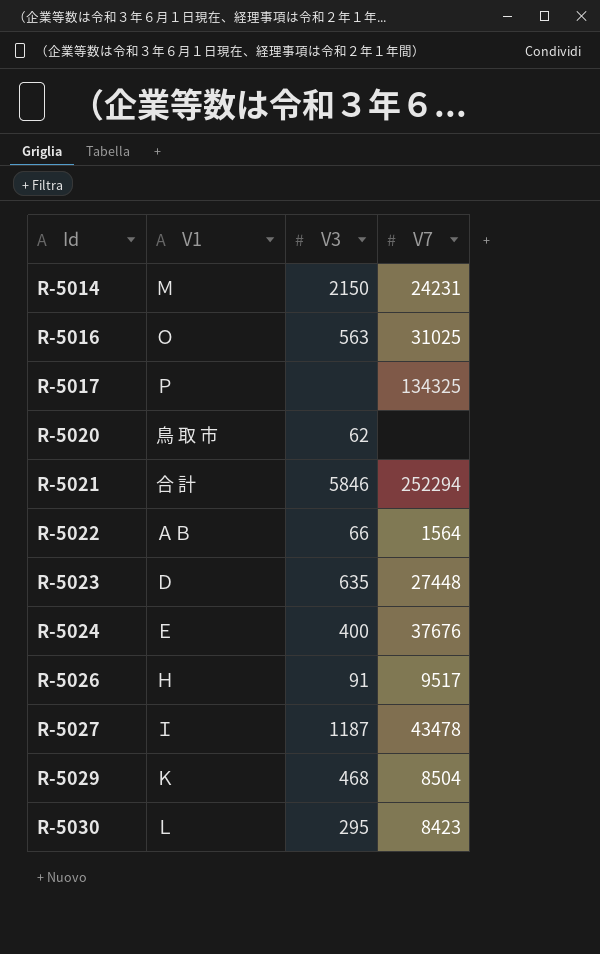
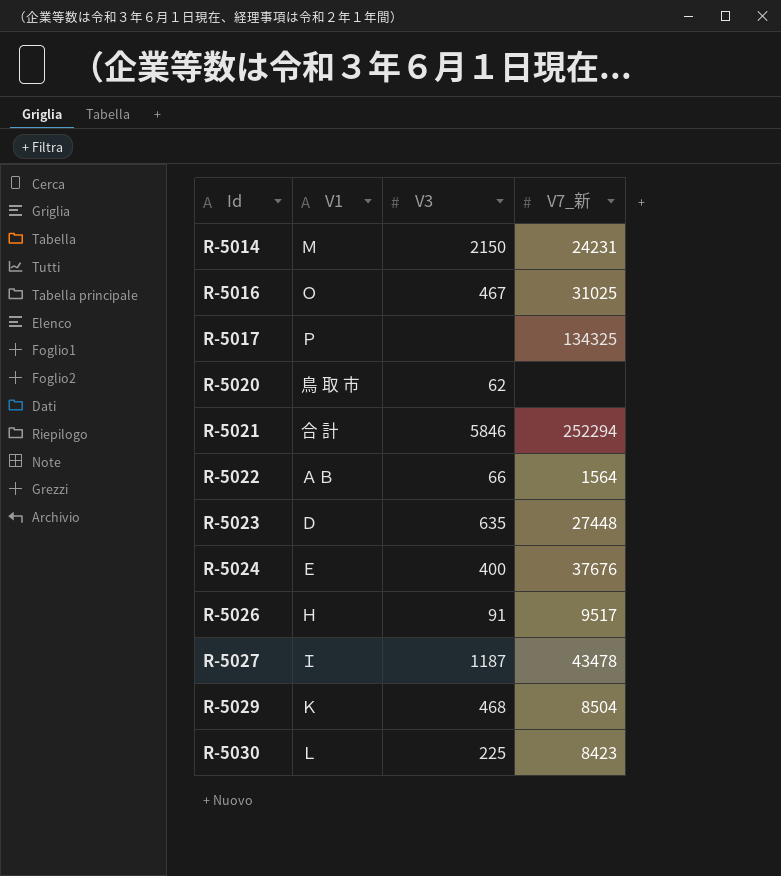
column name: V7 -> V7_新
R-5016 | V3: 563 -> 467
R-5030 | V3: 295 -> 225

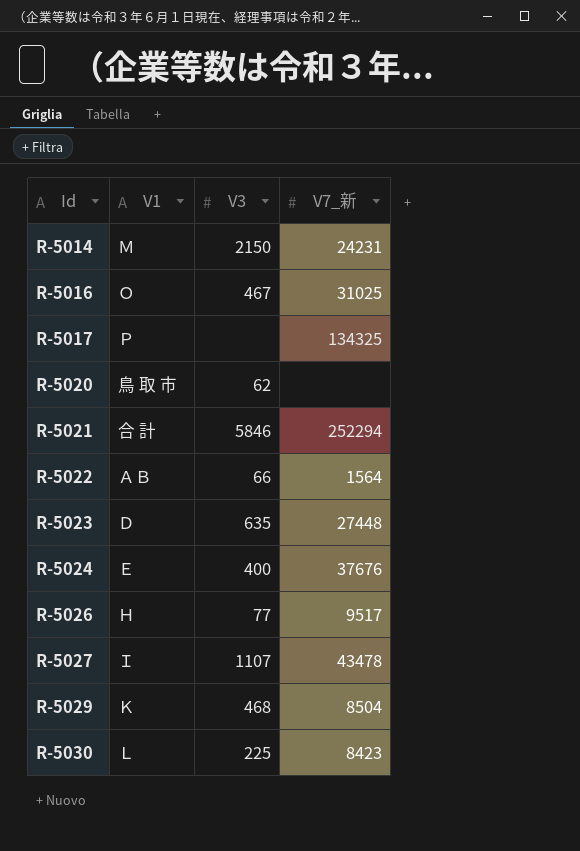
R-5026 | V3: 91 -> 77
R-5027 | V3: 1187 -> 1107

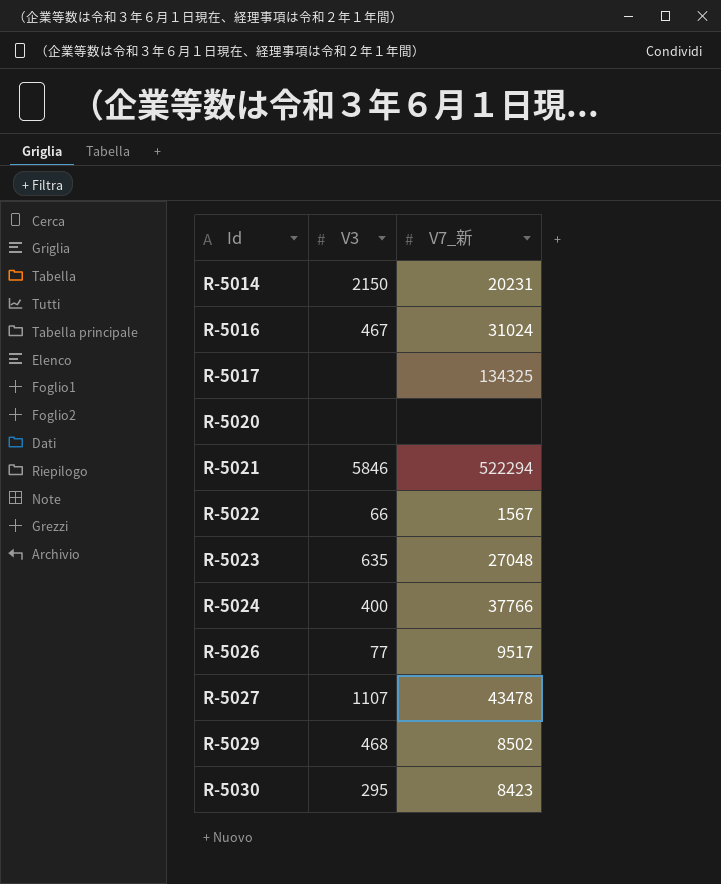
column V1 | position: 2 -> none
R-5014 | V7_新: 24231 -> 20231
R-5016 | V7_新: 31025 -> 31024
R-5020 | V3: 62 -> none
R-5021 | V7_新: 252294 -> 522294
R-5022 | V7_新: 1564 -> 1567
R-5023 | V7_新: 27448 -> 27048
R-5024 | V7_新: 37676 -> 37766
R-5029 | V7_新: 8504 -> 8502
R-5030 | V3: 225 -> 295

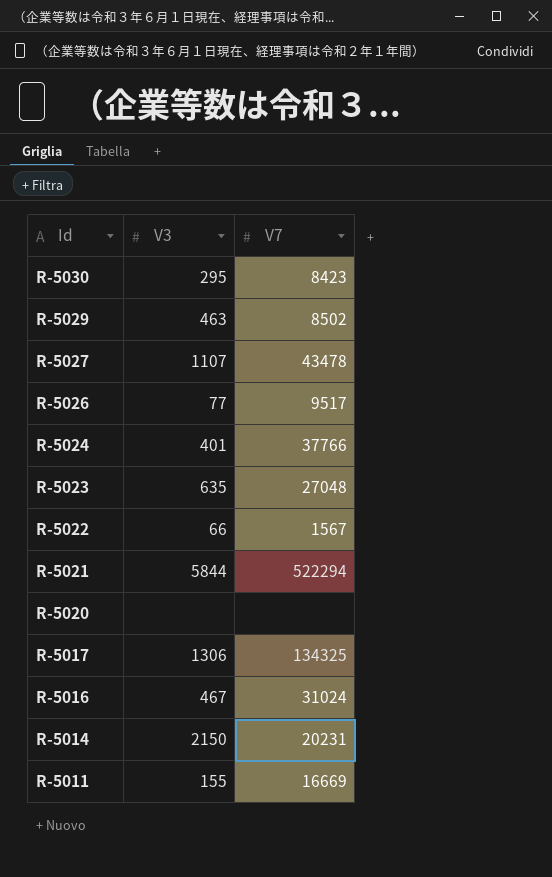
row order: Id ascending -> Id descending
column name: V7_新 -> V7
R-5029 | V3: 468 -> 463
R-5024 | V3: 400 -> 401
R-5021 | V3: 5846 -> 5844
R-5017 | V3: none -> 1306
row R-5011: none -> 155 | 16669

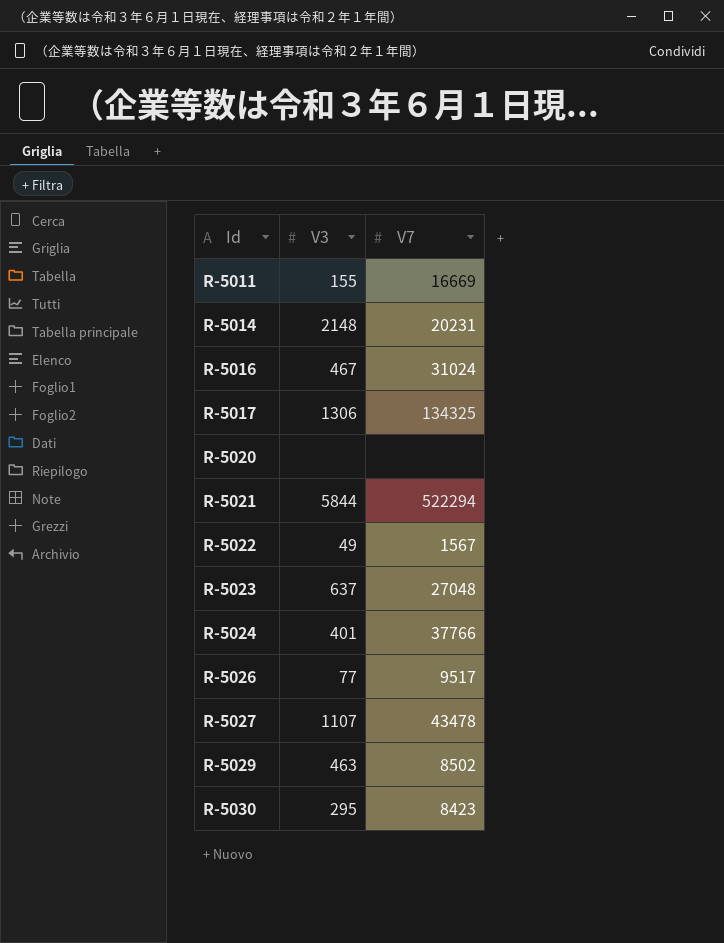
row order: Id descending -> Id ascending
R-5014 | V3: 2150 -> 2148
R-5022 | V3: 66 -> 49
R-5023 | V3: 635 -> 637

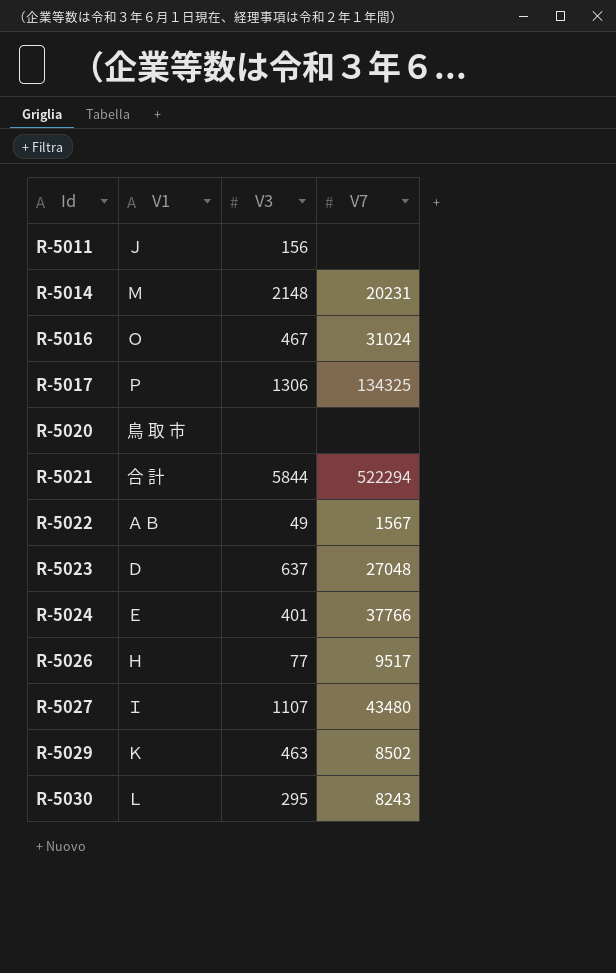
column V1 | position: none -> 2
R-5011 | V3: 155 -> 156
R-5011 | V7: 16669 -> none
R-5027 | V7: 43478 -> 43480
R-5030 | V7: 8423 -> 8243

